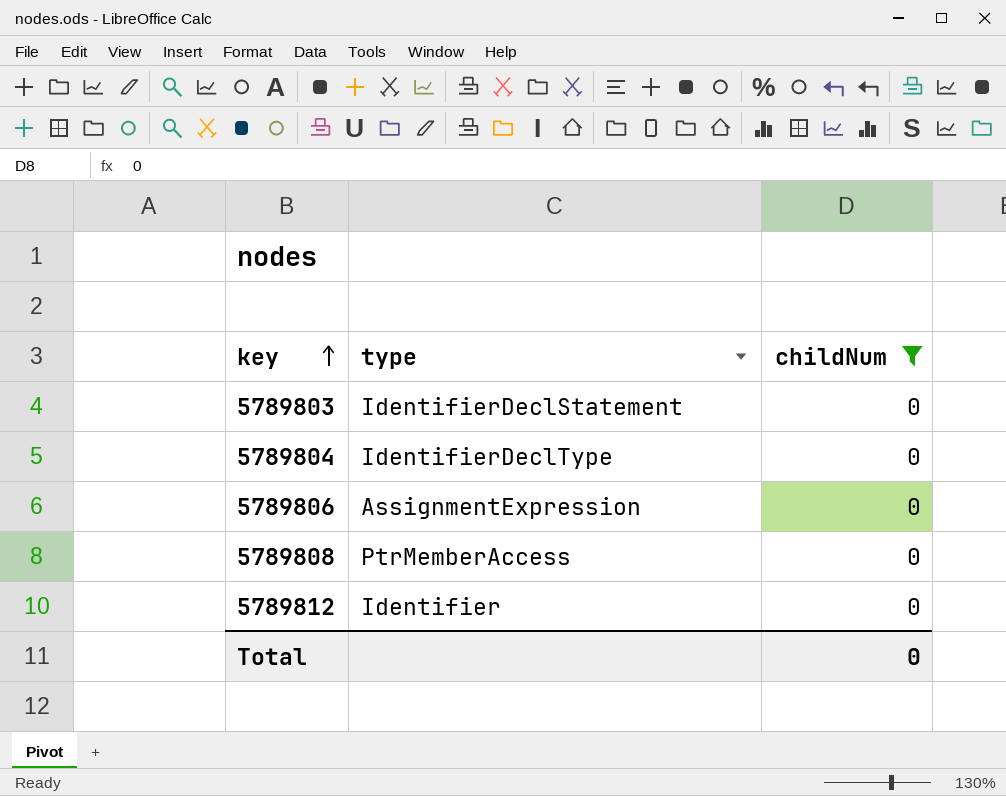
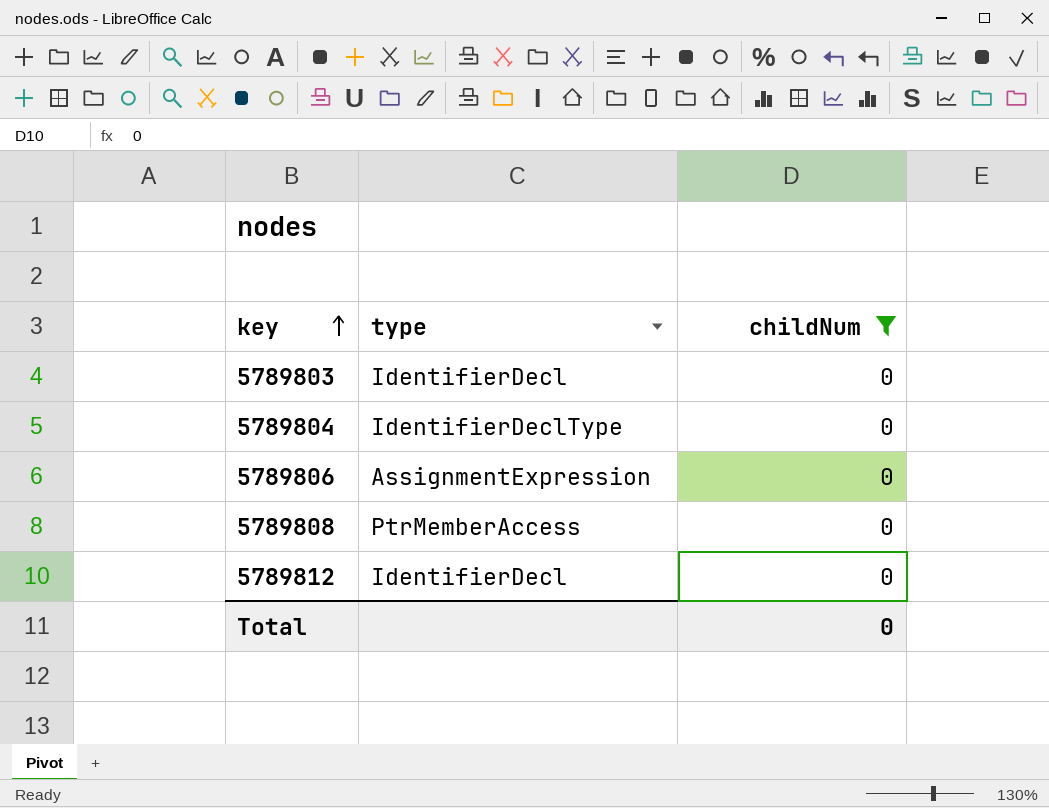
5789803 | type: IdentifierDeclStatement -> IdentifierDecl
5789812 | type: Identifier -> IdentifierDecl

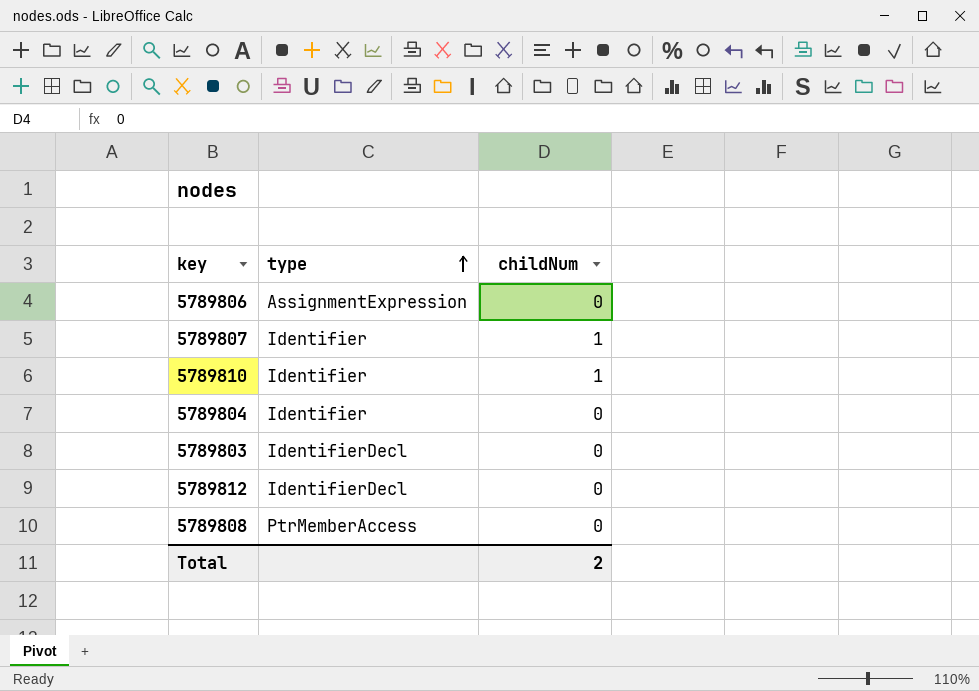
filter: childNum = 0 -> none
row order: key ascending -> type ascending
5789804 | type: IdentifierDeclType -> Identifier
Total | childNum: 0 -> 2

